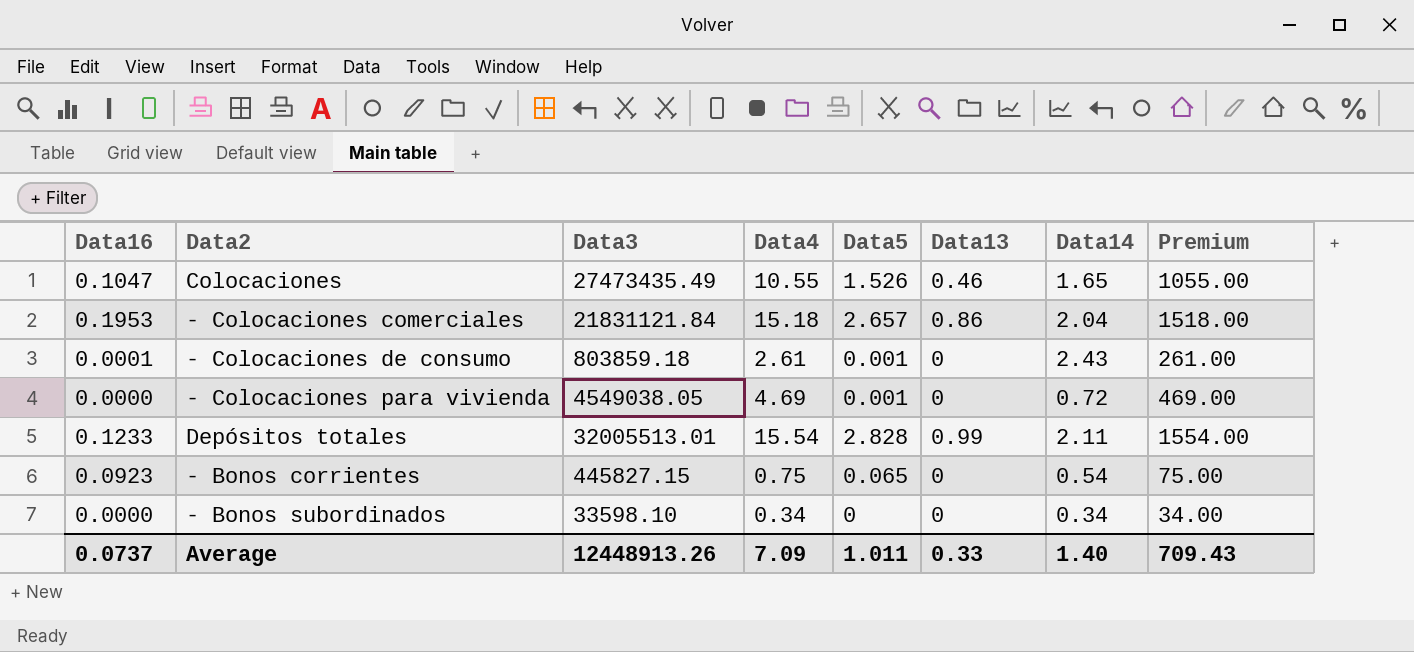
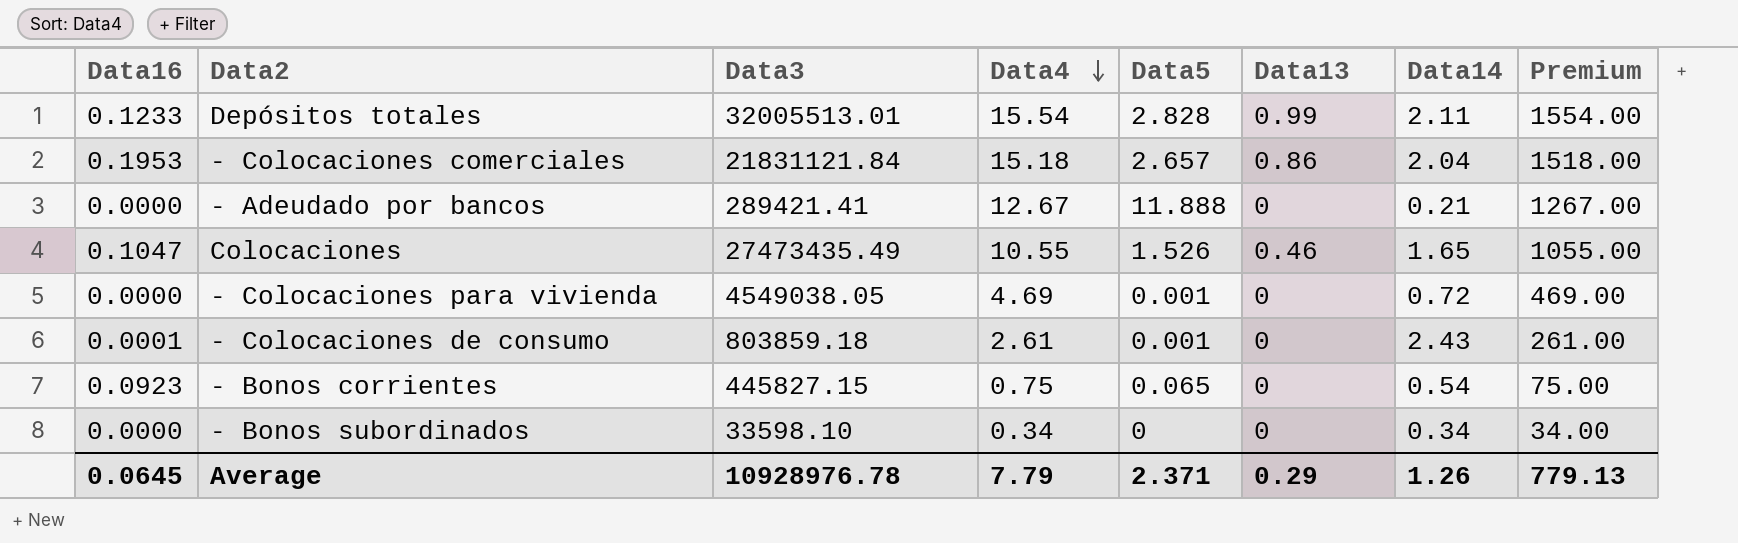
row order: none -> Data4 descending
row - Adeudado por bancos: none -> 0.0000 | 289421.41 | 12.67 | 11.888 | 0 | 0.21 | 1267.00
Average | Data16: 0.0737 -> 0.0645
Average | Data3: 12448913.26 -> 10928976.78
Average | Data4: 7.09 -> 7.79
Average | Data5: 1.011 -> 2.371
Average | Data13: 0.33 -> 0.29
Average | Data14: 1.40 -> 1.26
Average | Premium: 709.43 -> 779.13

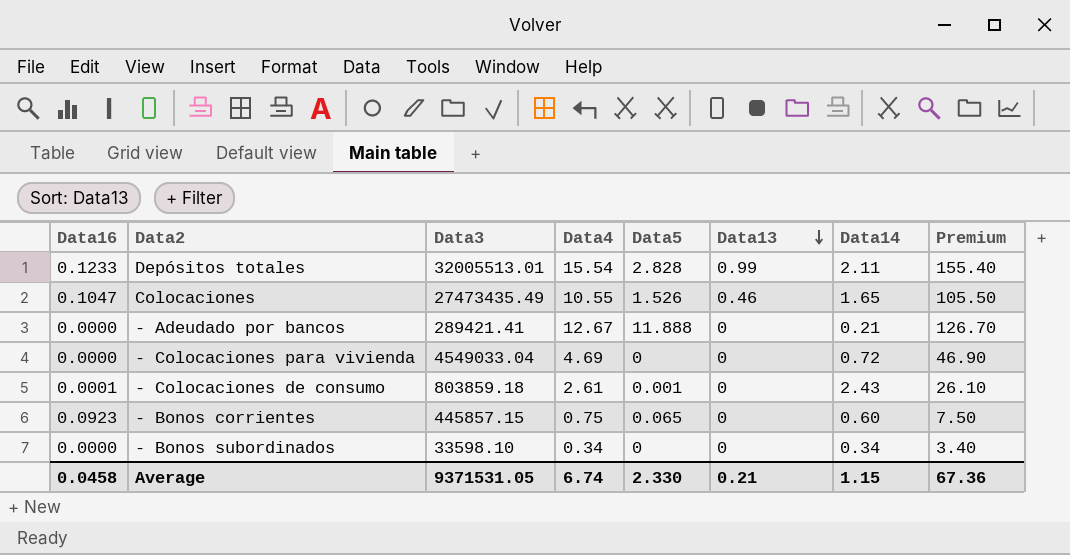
row order: Data4 descending -> Data13 descending
column Premium | formula: [Data4] * 100 -> [Data4] * 10
row - Colocaciones comerciales: 0.1953 | 21831121.84 | 15.18 | 2.657 | 0.86 | 2.04 | 1518.00 -> none
- Colocaciones para vivienda | Data3: 4549038.05 -> 4549033.04
- Colocaciones para vivienda | Data5: 0.001 -> 0
- Bonos corrientes | Data3: 445827.15 -> 445857.15
- Bonos corrientes | Data14: 0.54 -> 0.60
Average | Data16: 0.0645 -> 0.0458
Average | Data3: 10928976.78 -> 9371531.05
Average | Data4: 7.79 -> 6.74
Average | Data5: 2.371 -> 2.330
Average | Data13: 0.29 -> 0.21
Average | Data14: 1.26 -> 1.15
Average | Premium: 779.13 -> 67.36

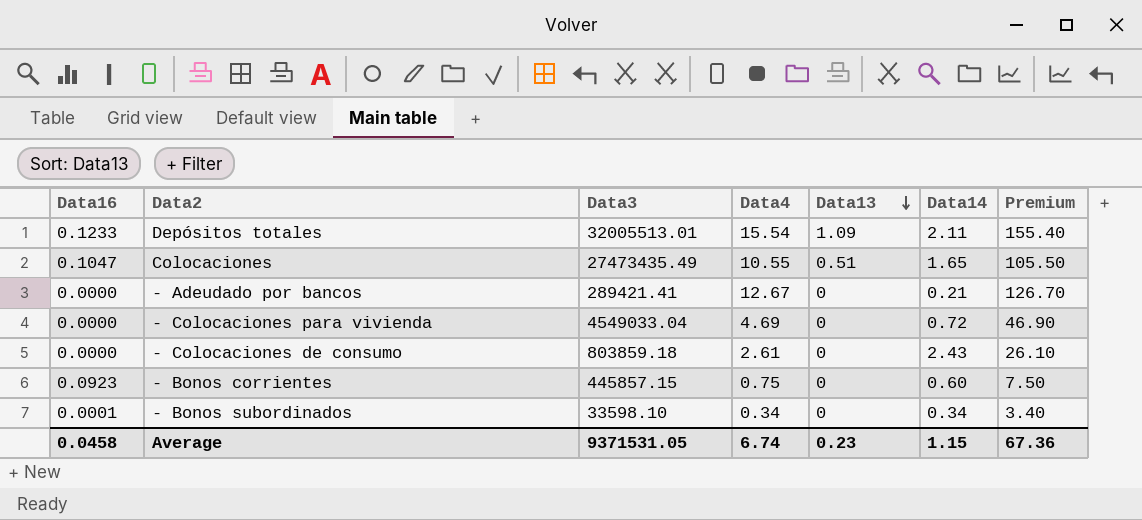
column Data5 | position: 5 -> none
Depósitos totales | Data13: 0.99 -> 1.09
Colocaciones | Data13: 0.46 -> 0.51
- Colocaciones de consumo | Data16: 0.0001 -> 0.0000
- Bonos subordinados | Data16: 0.0000 -> 0.0001
Average | Data13: 0.21 -> 0.23

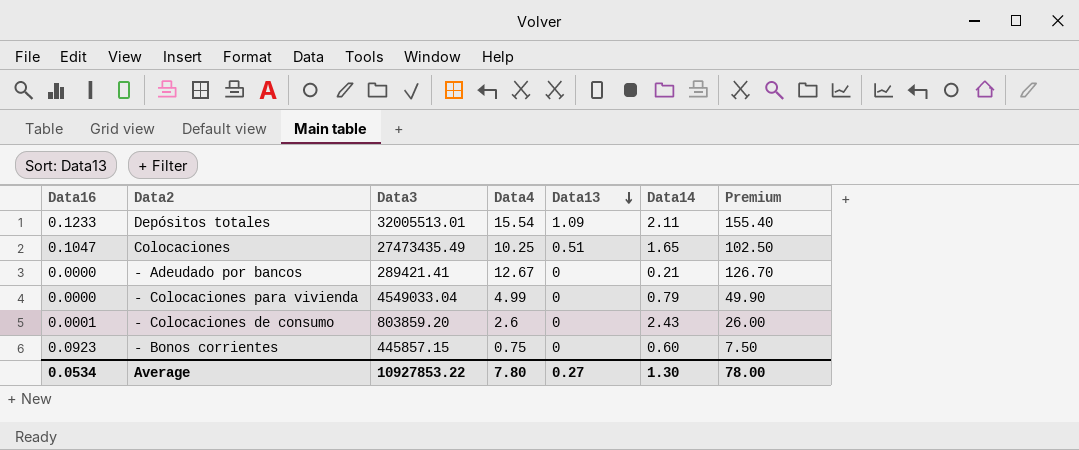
row - Bonos subordinados: 0.0001 | 33598.10 | 0.34 | 0 | 0.34 | 3.40 -> none
Colocaciones | Data4: 10.55 -> 10.25
Colocaciones | Premium: 105.50 -> 102.50
- Colocaciones para vivienda | Data4: 4.69 -> 4.99
- Colocaciones para vivienda | Data14: 0.72 -> 0.79
- Colocaciones para vivienda | Premium: 46.90 -> 49.90
- Colocaciones de consumo | Data16: 0.0000 -> 0.0001
- Colocaciones de consumo | Data3: 803859.18 -> 803859.20
- Colocaciones de consumo | Data4: 2.61 -> 2.6
- Colocaciones de consumo | Premium: 26.10 -> 26.00
Average | Data16: 0.0458 -> 0.0534
Average | Data3: 9371531.05 -> 10927853.22
Average | Data4: 6.74 -> 7.80
Average | Data13: 0.23 -> 0.27
Average | Data14: 1.15 -> 1.30
Average | Premium: 67.36 -> 78.00

